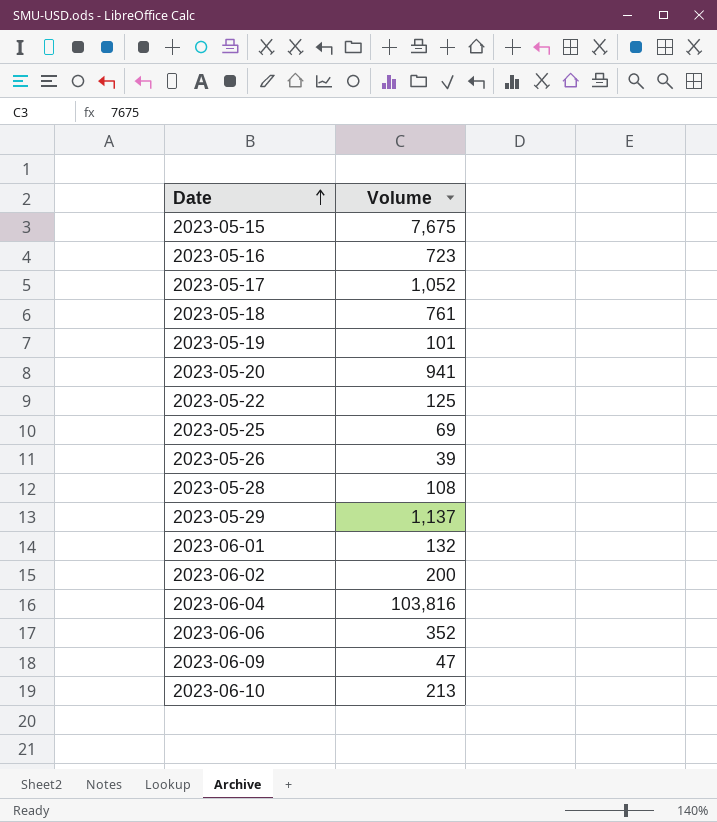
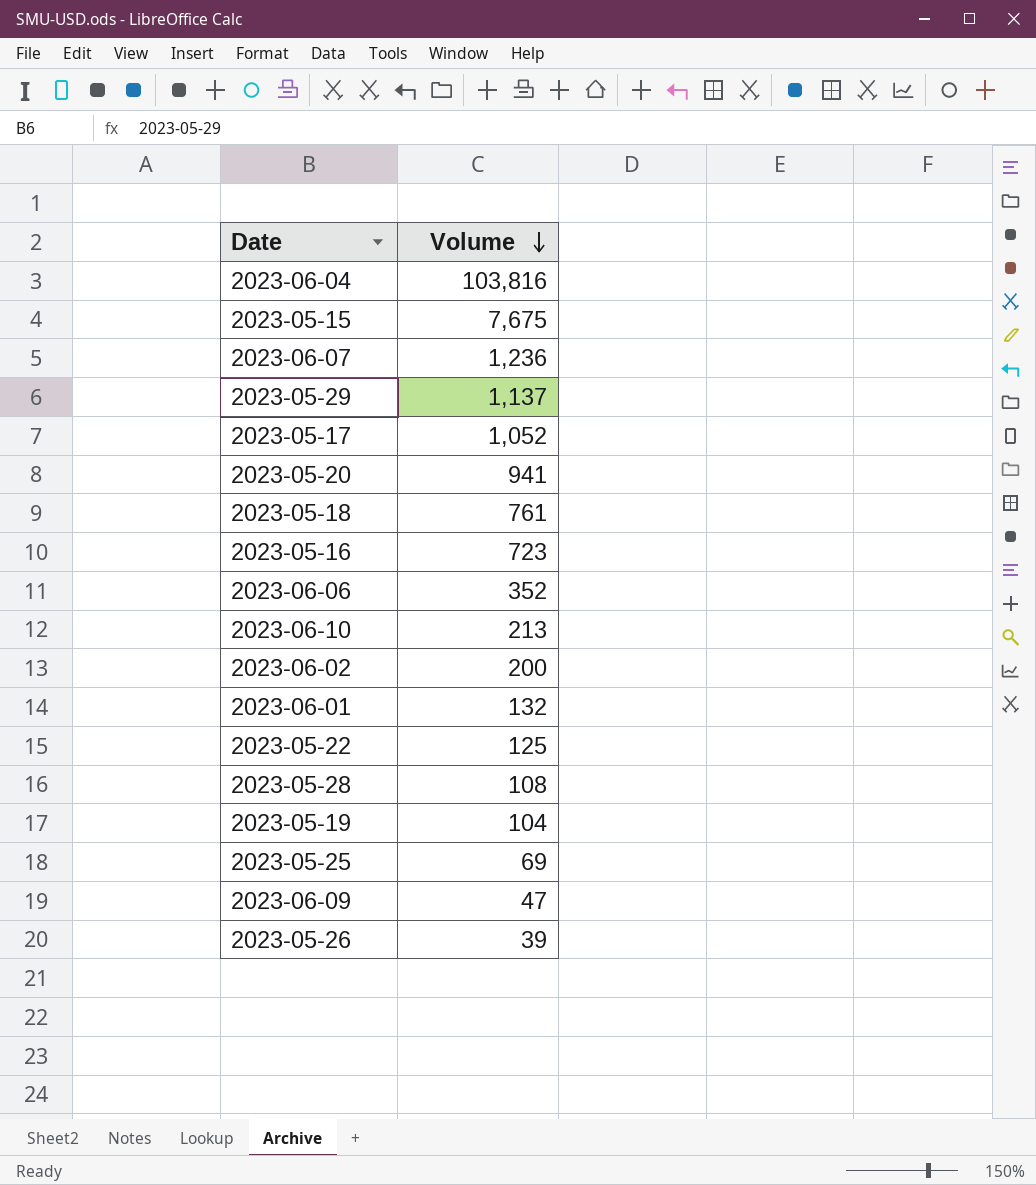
row order: Date ascending -> Volume descending
row 2023-06-07: none -> 1,236
2023-05-19 | Volume: 101 -> 104

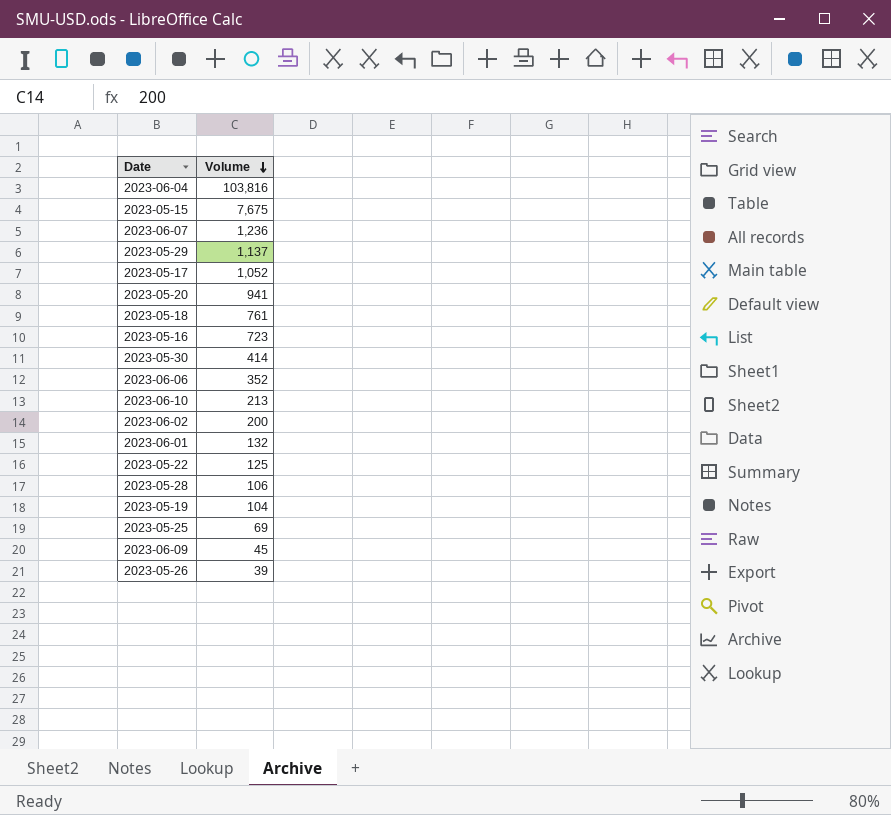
row 2023-05-30: none -> 414
2023-05-28 | Volume: 108 -> 106
2023-06-09 | Volume: 47 -> 45

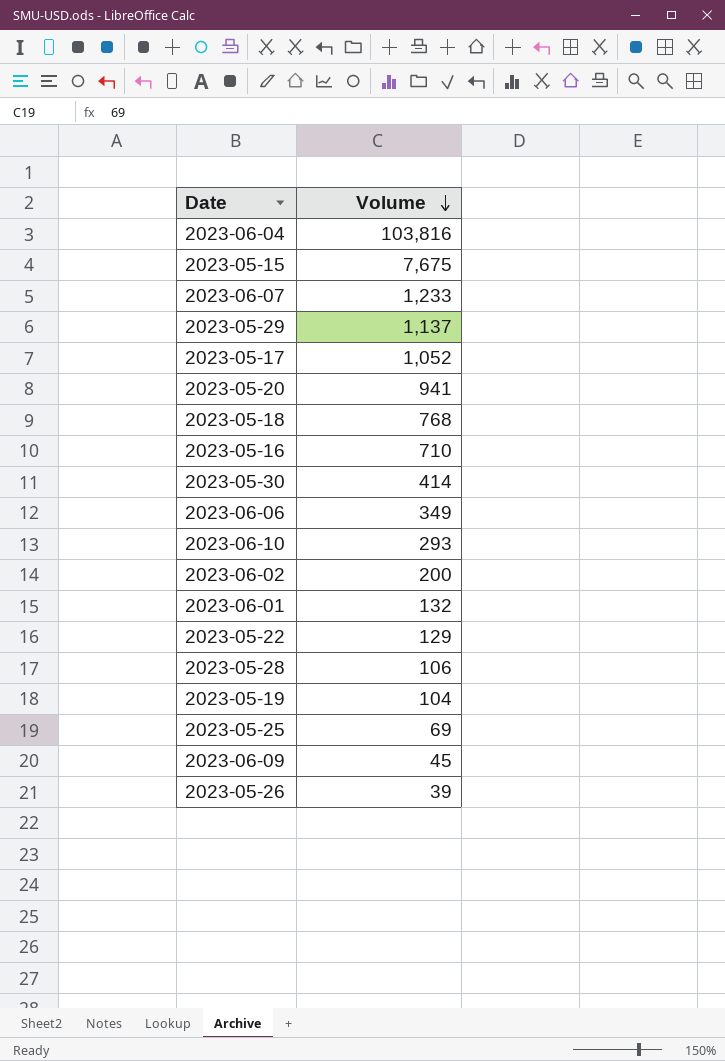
2023-06-07 | Volume: 1,236 -> 1,233
2023-05-18 | Volume: 761 -> 768
2023-05-16 | Volume: 723 -> 710
2023-06-06 | Volume: 352 -> 349
2023-06-10 | Volume: 213 -> 293
2023-05-22 | Volume: 125 -> 129

